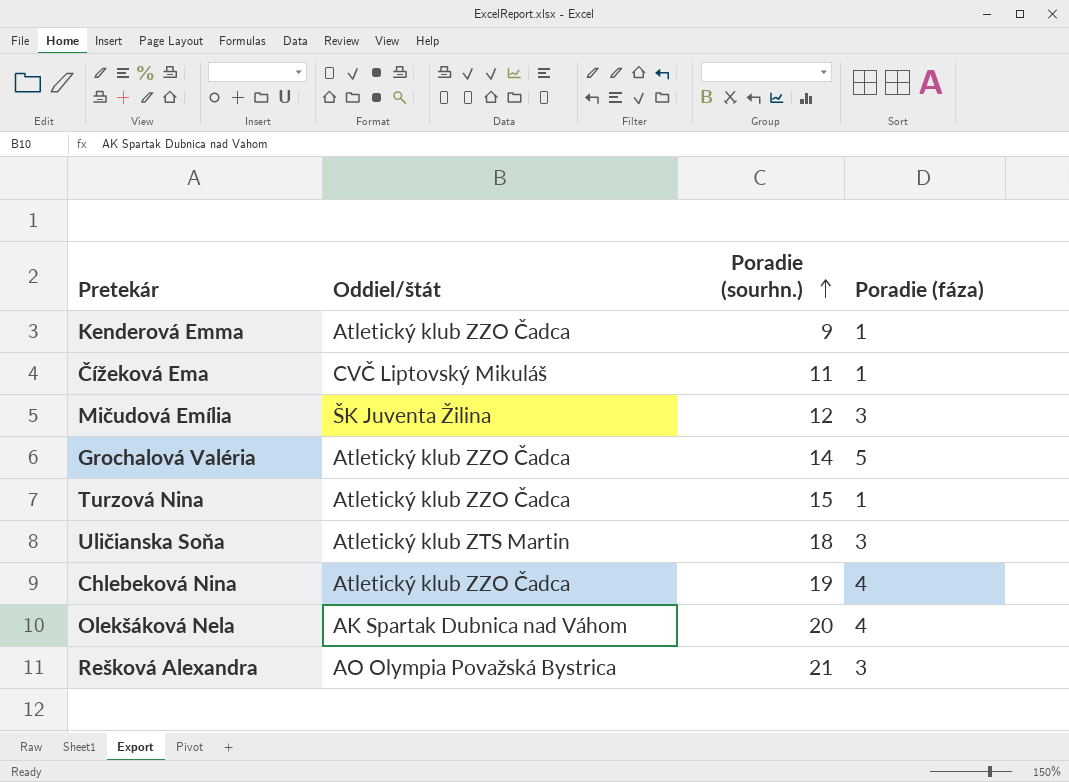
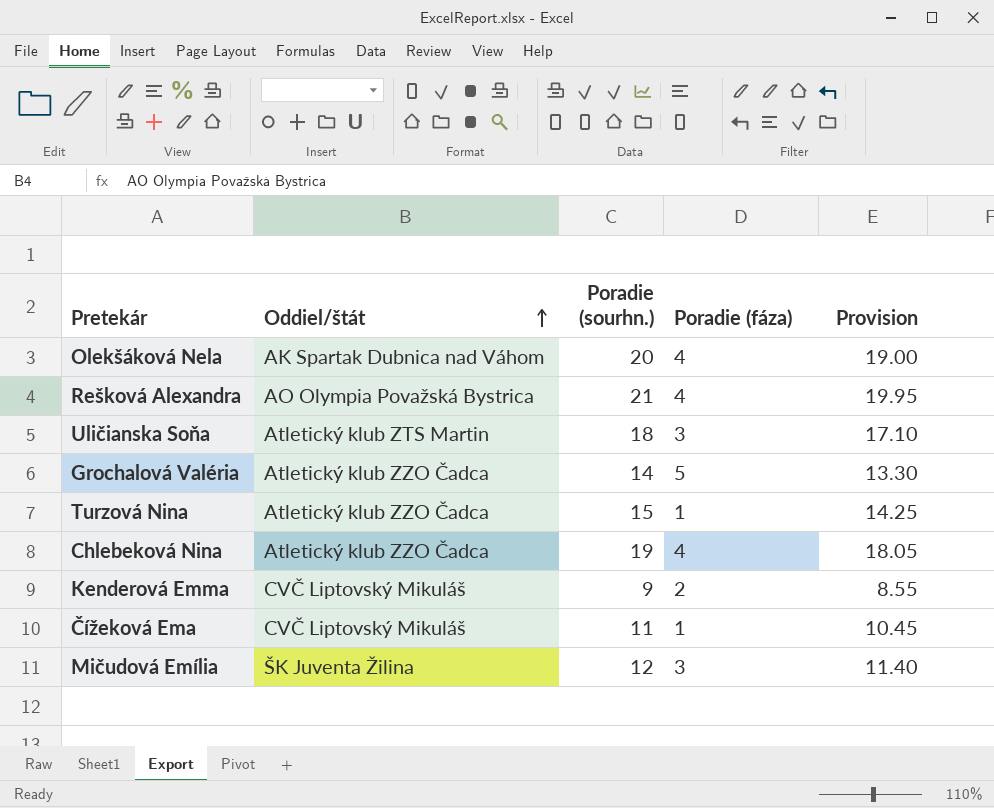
row order: Poradie (sourhn.) ascending -> Oddiel/štát ascending
column Provision | formula: none -> [Poradie (sourhn.)] * 0.95
Rešková Alexandra | Poradie (fáza): 3 -> 4
Kenderová Emma | Oddiel/štát: Atletický klub ZZO Čadca -> CVČ Liptovský Mikuláš
Kenderová Emma | Poradie (fáza): 1 -> 2

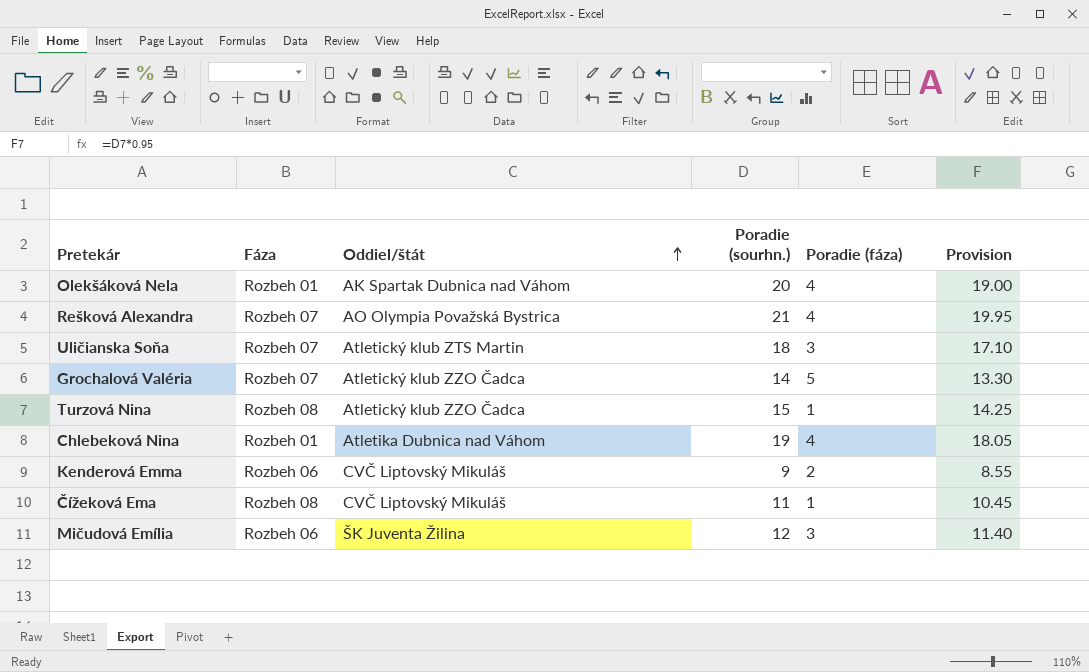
column Fáza | position: none -> 2
Chlebeková Nina | Oddiel/štát: Atletický klub ZZO Čadca -> Atletika Dubnica nad Váhom

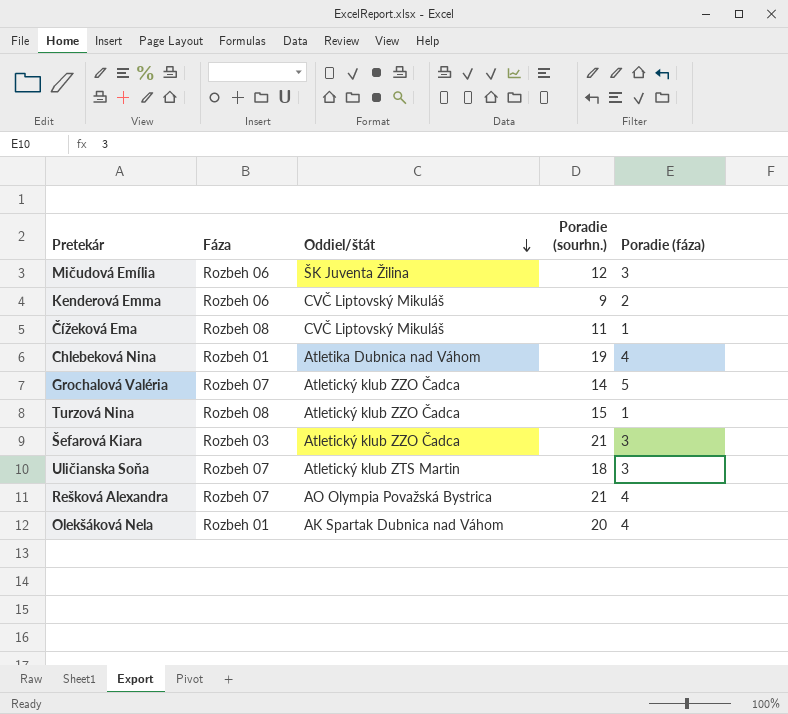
row order: Oddiel/štát ascending -> Oddiel/štát descending
column Provision | formula: [Poradie (sourhn.)] * 0.95 -> none
row Šefarová Kiara: none -> Rozbeh 03 | Atletický klub ZZO Čadca | 21 | 3

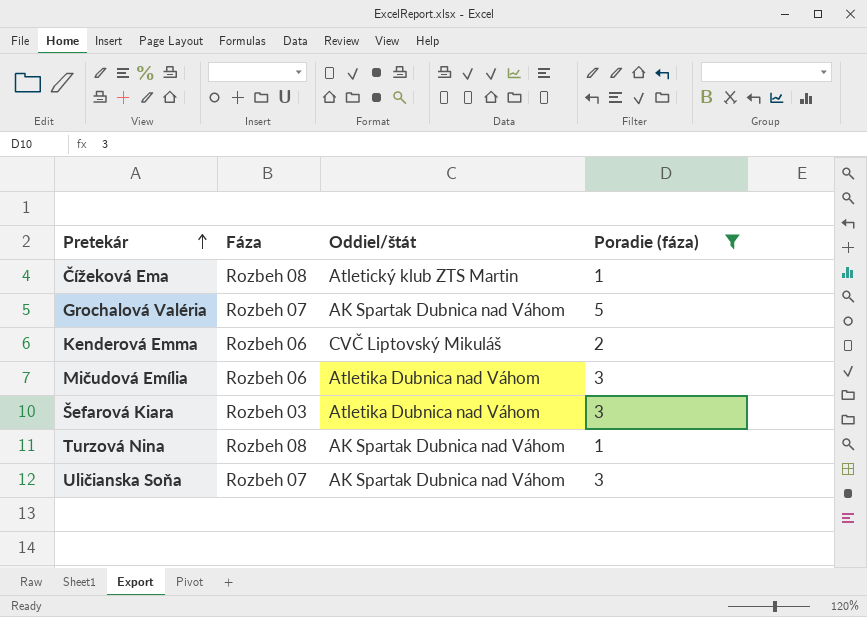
filter: none -> Poradie (fáza) != 4
row order: Oddiel/štát descending -> Pretekár ascending
column Poradie (sourhn.) | position: 4 -> none
Čížeková Ema | Oddiel/štát: CVČ Liptovský Mikuláš -> Atletický klub ZTS Martin
Grochalová Valéria | Oddiel/štát: Atletický klub ZZO Čadca -> AK Spartak Dubnica nad Váhom
Mičudová Emília | Oddiel/štát: ŠK Juventa Žilina -> Atletika Dubnica nad Váhom
Šefarová Kiara | Oddiel/štát: Atletický klub ZZO Čadca -> Atletika Dubnica nad Váhom
Turzová Nina | Oddiel/štát: Atletický klub ZZO Čadca -> AK Spartak Dubnica nad Váhom
Uličianska Soňa | Oddiel/štát: Atletický klub ZTS Martin -> AK Spartak Dubnica nad Váhom

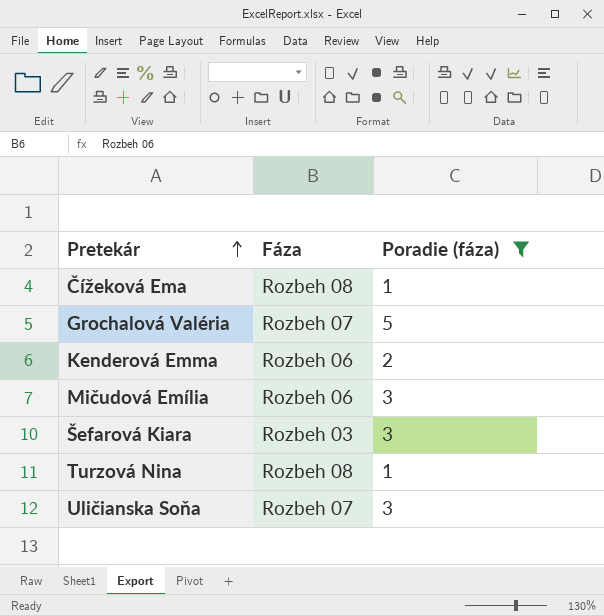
column Oddiel/štát | position: 3 -> none

